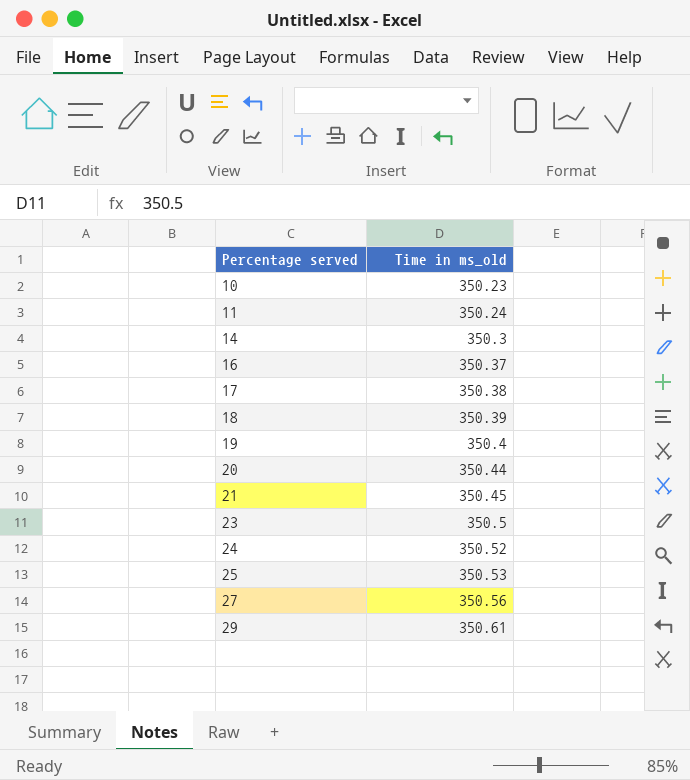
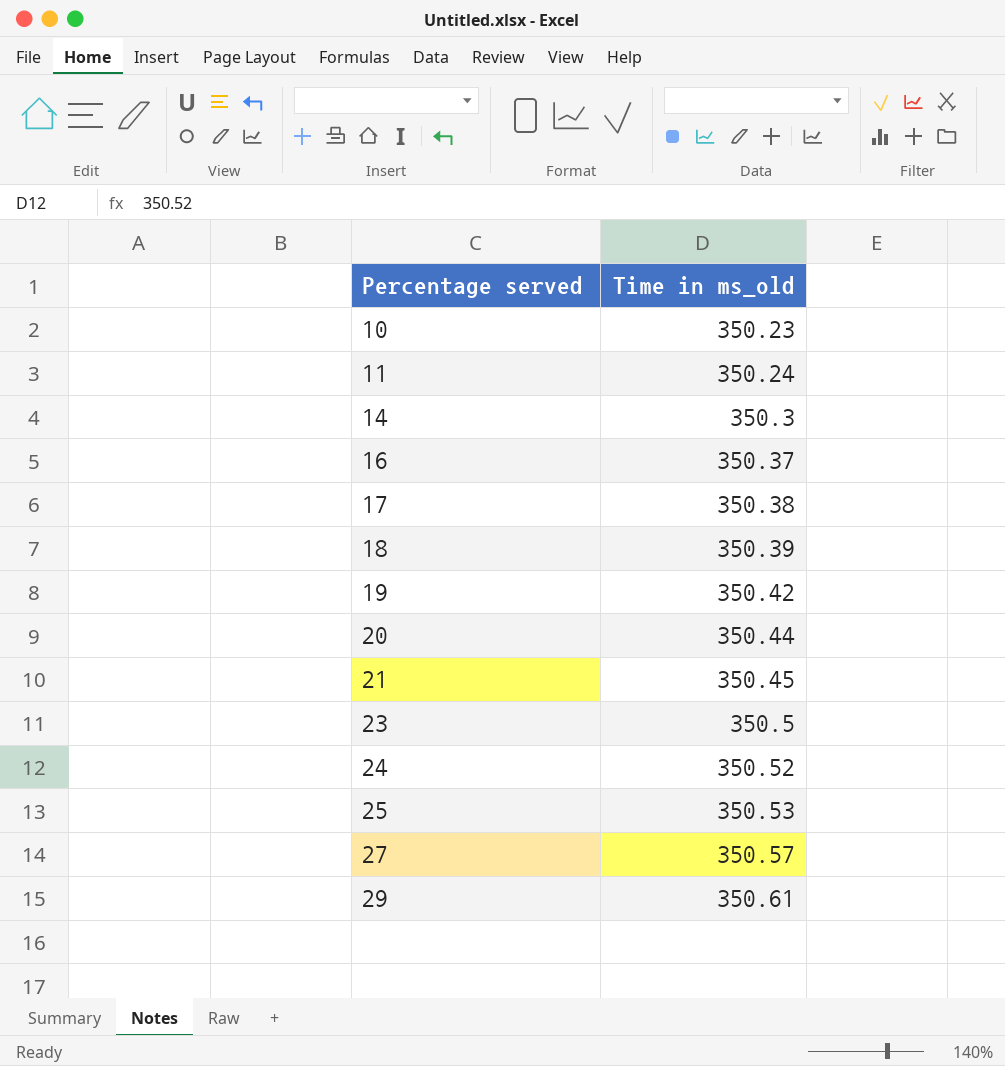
19 | Time in ms_old: 350.4 -> 350.42
27 | Time in ms_old: 350.56 -> 350.57

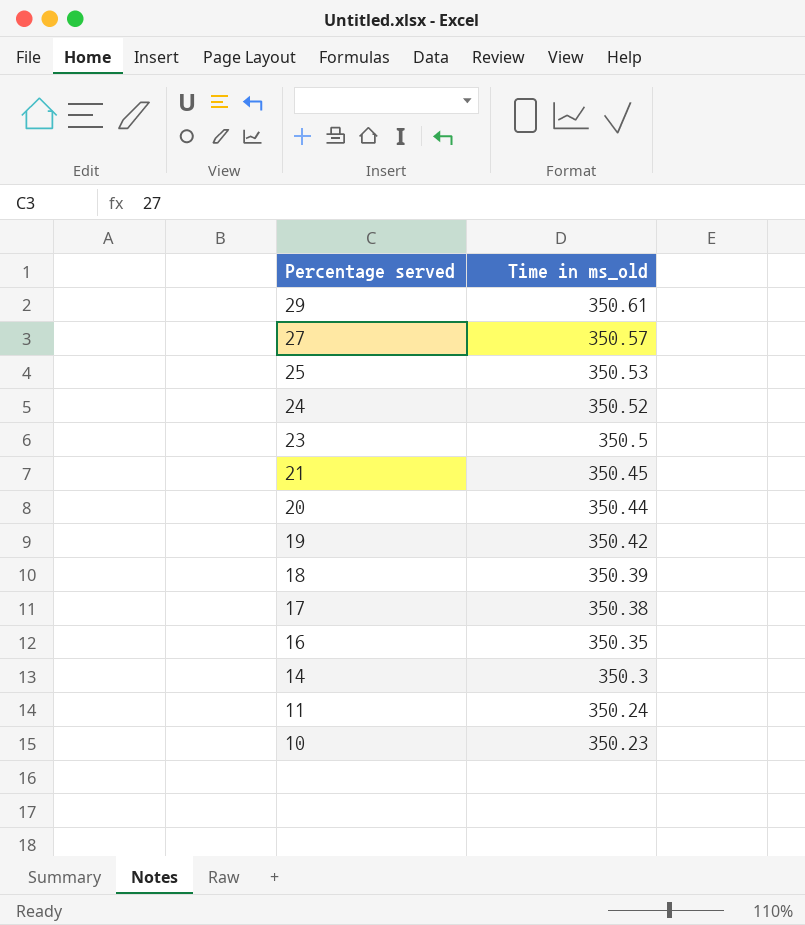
row order: Percentage served ascending -> Percentage served descending
16 | Time in ms_old: 350.37 -> 350.35

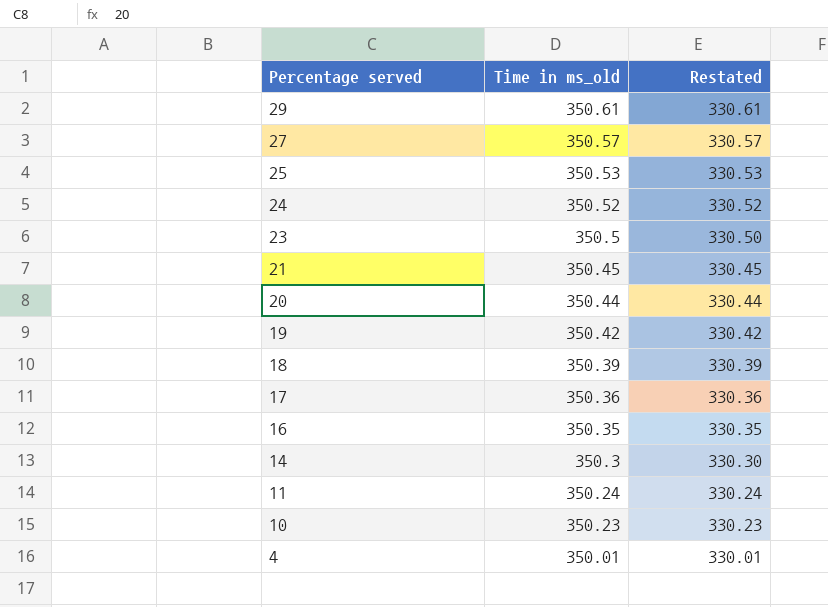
column Restated | formula: none -> [Time in ms_old] - 20
17 | Time in ms_old: 350.38 -> 350.36
row 4: none -> 350.01 | 330.01

